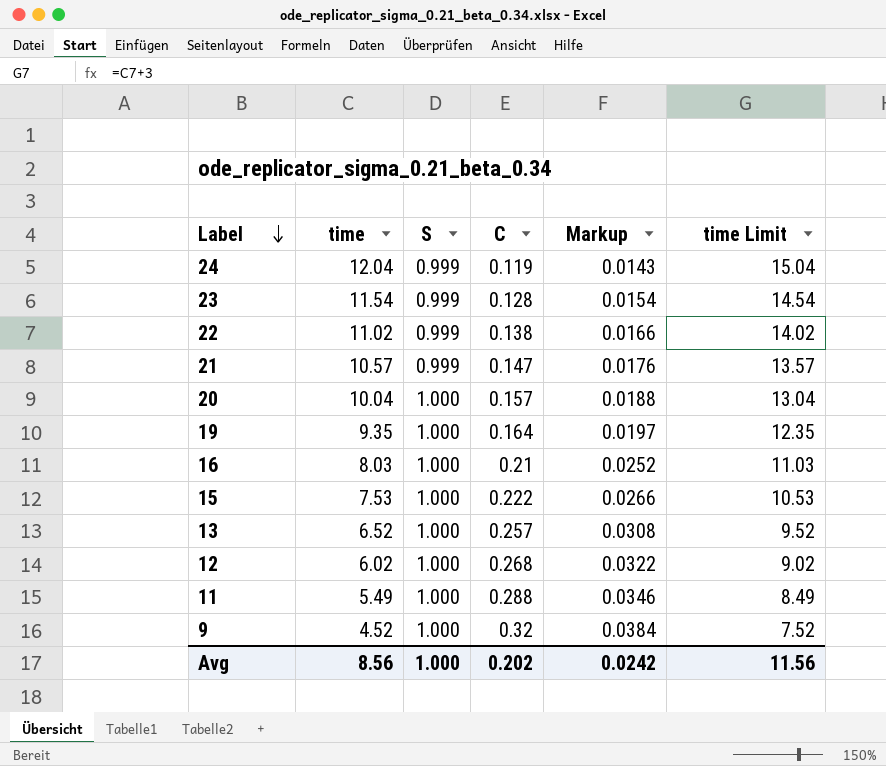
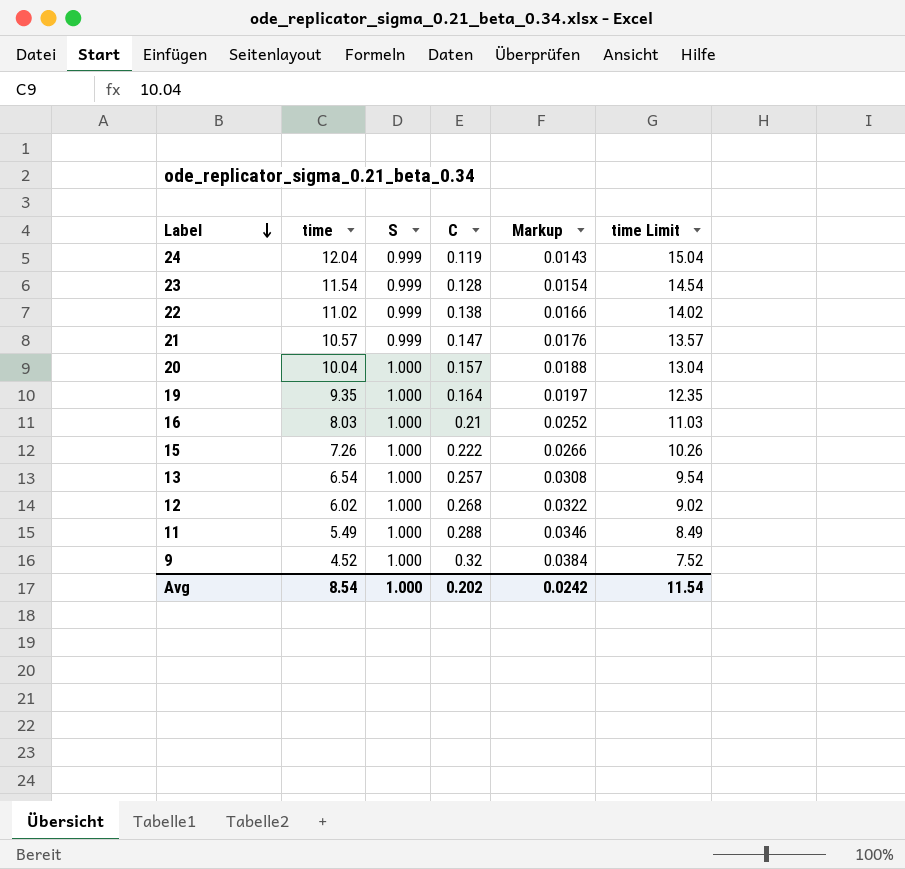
15 | time: 7.53 -> 7.26
15 | time Limit: 10.53 -> 10.26
13 | time: 6.52 -> 6.54
13 | time Limit: 9.52 -> 9.54
Avg | time: 8.56 -> 8.54
Avg | time Limit: 11.56 -> 11.54

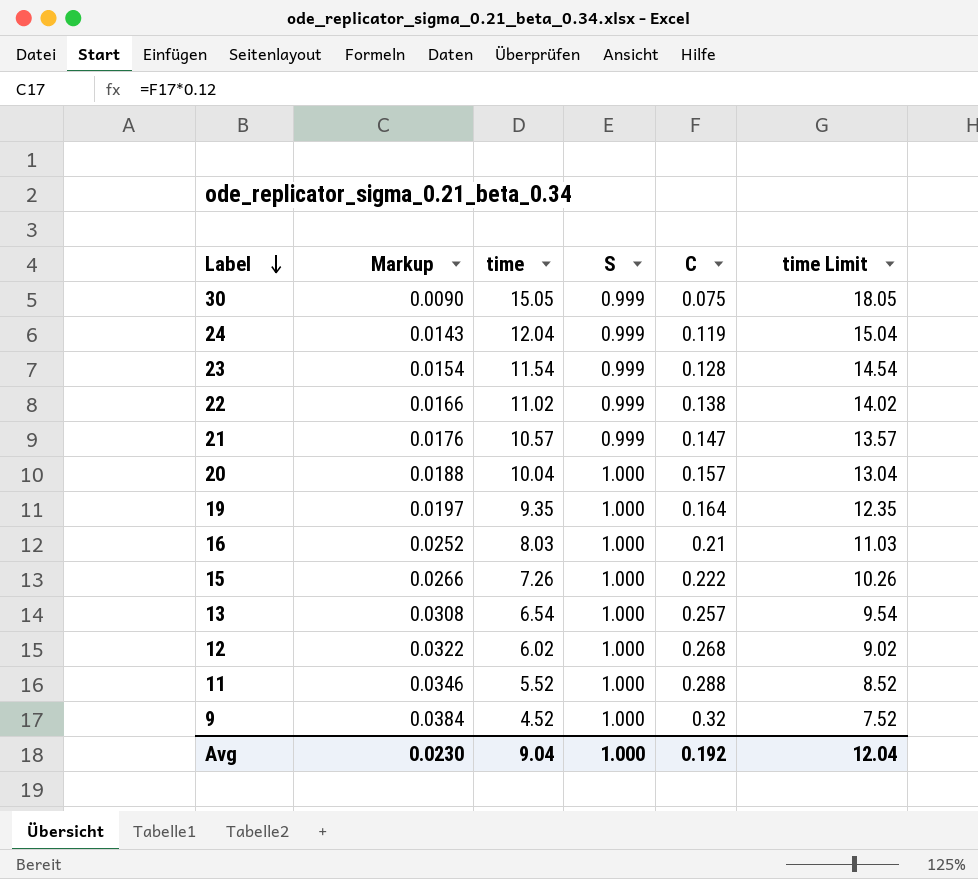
column Markup | position: 5 -> 2
row 30: none -> 0.0090 | 15.05 | 0.999 | 0.075 | 18.05
11 | time: 5.49 -> 5.52
11 | time Limit: 8.49 -> 8.52
Avg | Markup: 0.0242 -> 0.0230
Avg | time: 8.54 -> 9.04
Avg | C: 0.202 -> 0.192
Avg | time Limit: 11.54 -> 12.04

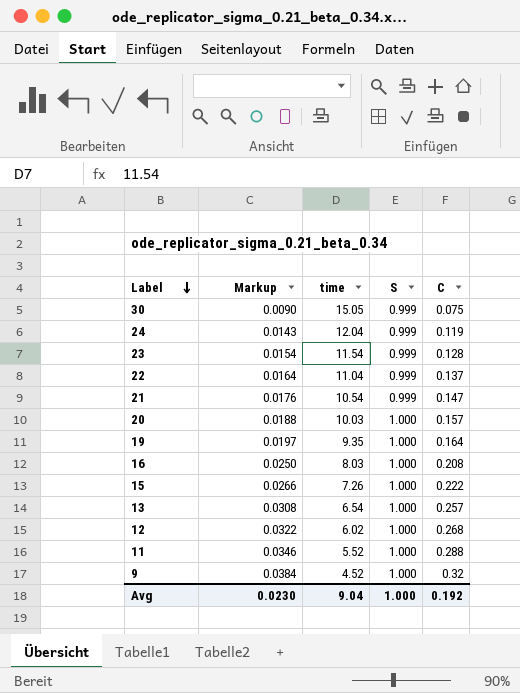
column time Limit | formula: [time] + 3 -> none
22 | Markup: 0.0166 -> 0.0164
22 | time: 11.02 -> 11.04
22 | C: 0.138 -> 0.137
21 | time: 10.57 -> 10.54
20 | time: 10.04 -> 10.03
16 | Markup: 0.0252 -> 0.0250
16 | C: 0.21 -> 0.208

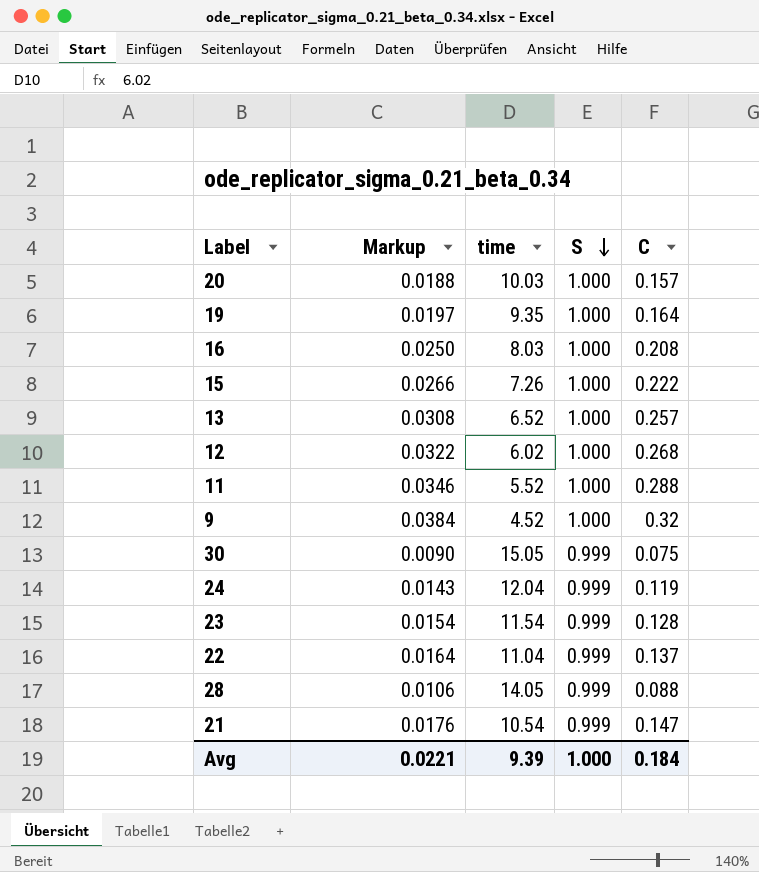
row order: Label descending -> S descending
13 | time: 6.54 -> 6.52
row 28: none -> 0.0106 | 14.05 | 0.999 | 0.088
Avg | Markup: 0.0230 -> 0.0221
Avg | time: 9.04 -> 9.39
Avg | C: 0.192 -> 0.184

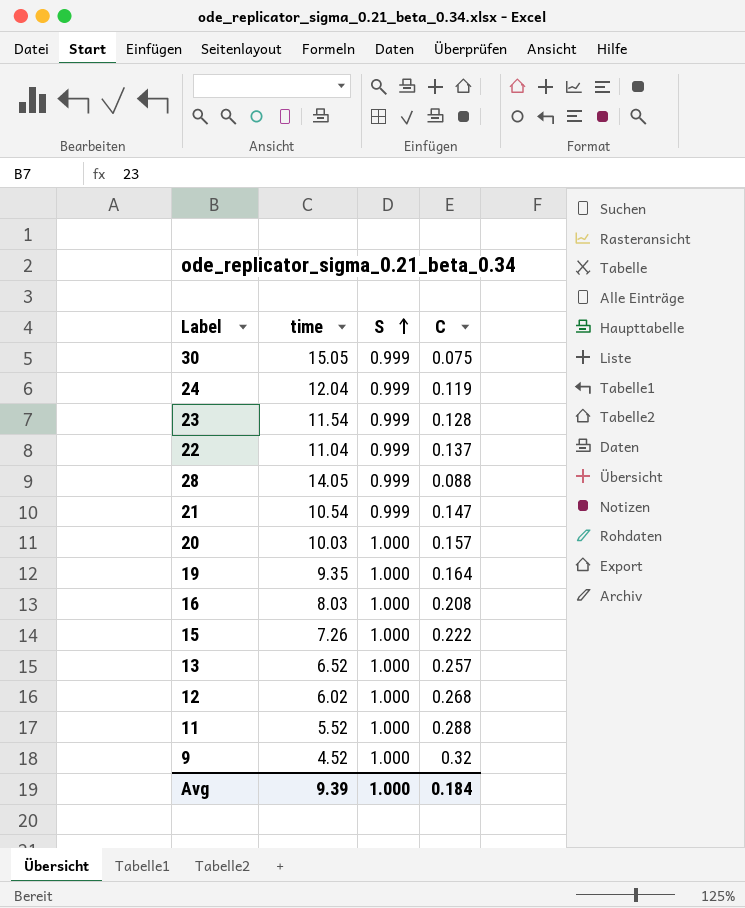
row order: S descending -> S ascending
column Markup | formula: [C] * 0.12 -> none

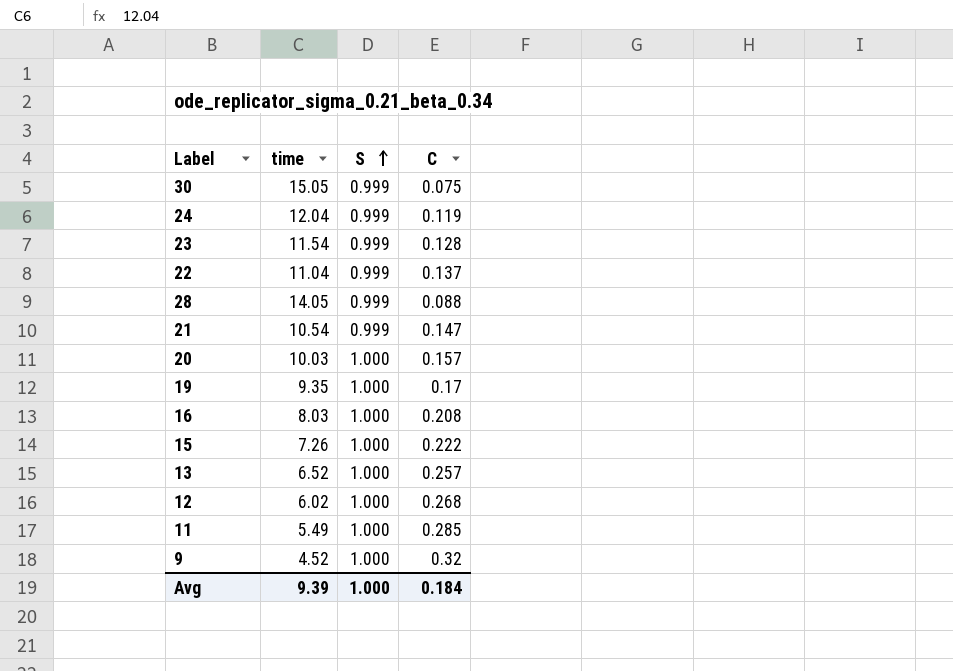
19 | C: 0.164 -> 0.17
11 | time: 5.52 -> 5.49
11 | C: 0.288 -> 0.285

